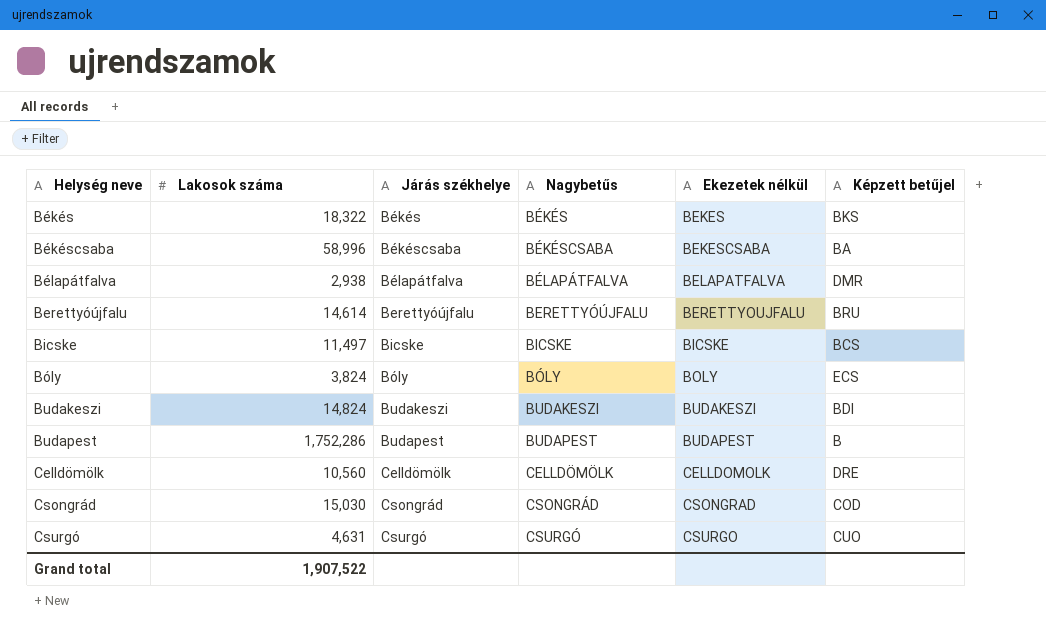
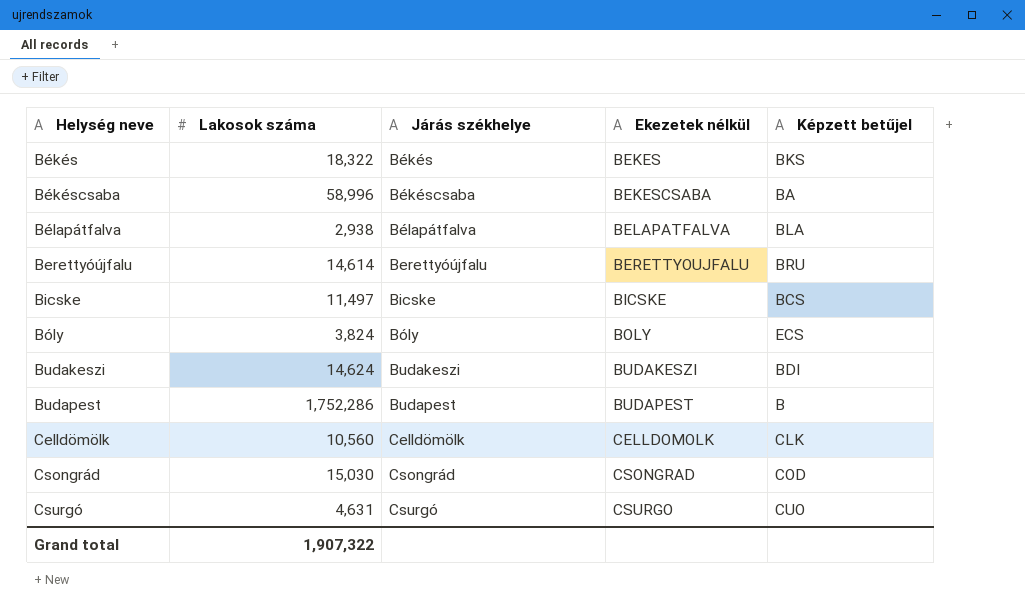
column Nagybetűs | position: 4 -> none
Bélapátfalva | Képzett betűjel: DMR -> BLA
Budakeszi | Lakosok száma: 14,824 -> 14,624
Celldömölk | Képzett betűjel: DRE -> CLK
Grand total | Lakosok száma: 1,907,522 -> 1,907,322

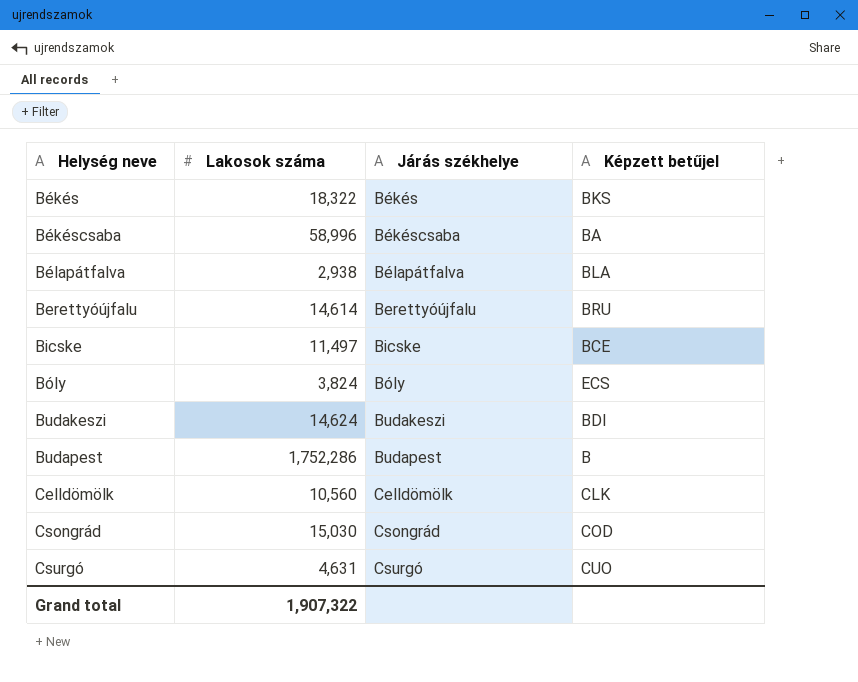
column Ekezetek nélkül | position: 4 -> none
Bicske | Képzett betűjel: BCS -> BCE

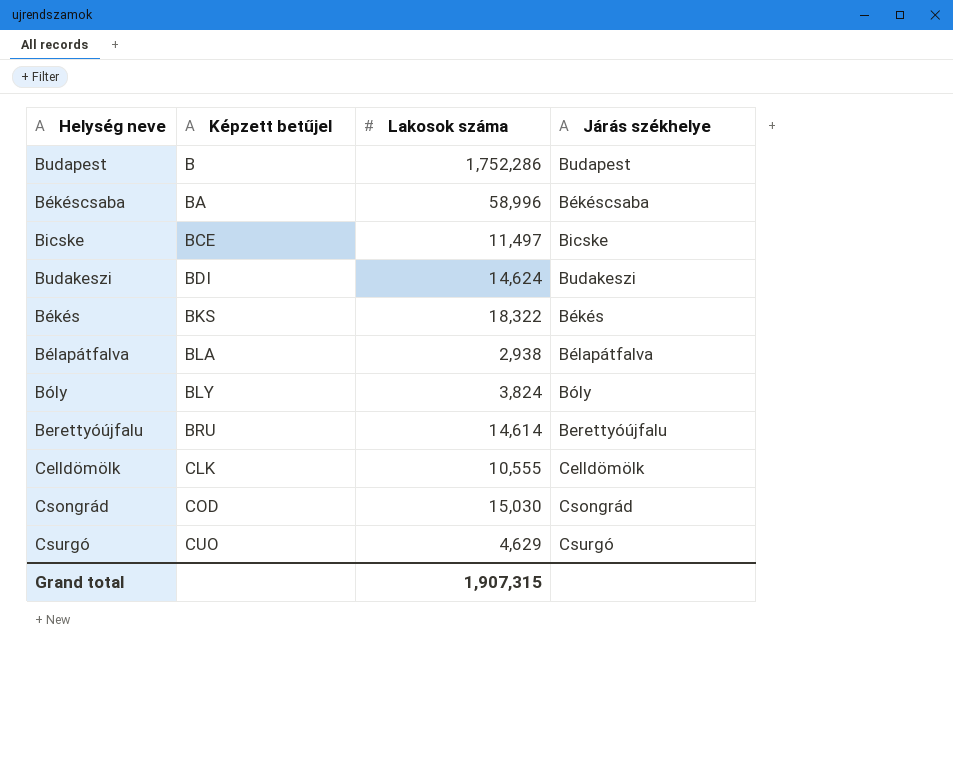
row order: Helység neve ascending -> Képzett betűjel ascending
column Képzett betűjel | position: 4 -> 2
Bóly | Képzett betűjel: ECS -> BLY
Celldömölk | Lakosok száma: 10,560 -> 10,555
Csurgó | Lakosok száma: 4,631 -> 4,629
Grand total | Lakosok száma: 1,907,322 -> 1,907,315

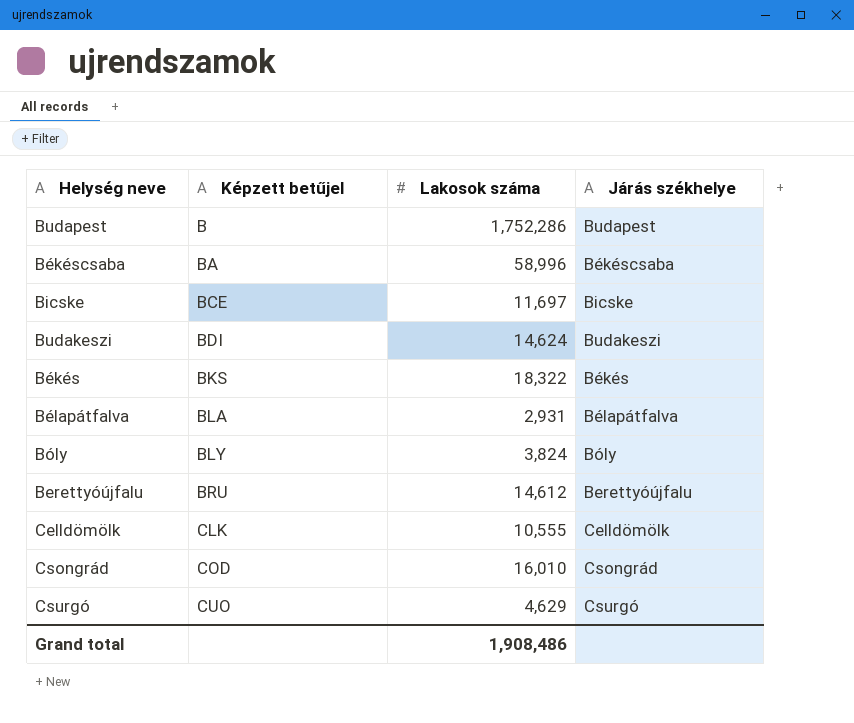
Bicske | Lakosok száma: 11,497 -> 11,697
Bélapátfalva | Lakosok száma: 2,938 -> 2,931
Berettyóújfalu | Lakosok száma: 14,614 -> 14,612
Csongrád | Lakosok száma: 15,030 -> 16,010
Grand total | Lakosok száma: 1,907,315 -> 1,908,486

